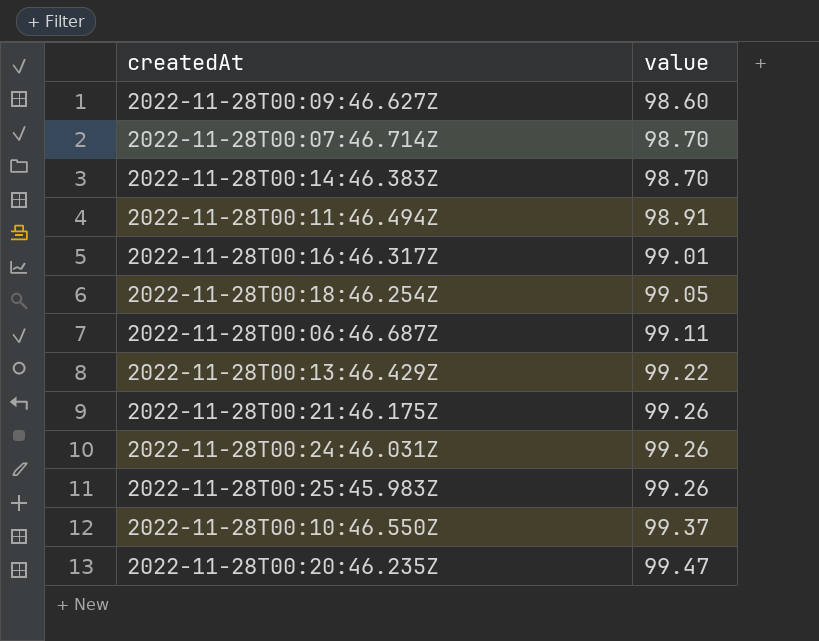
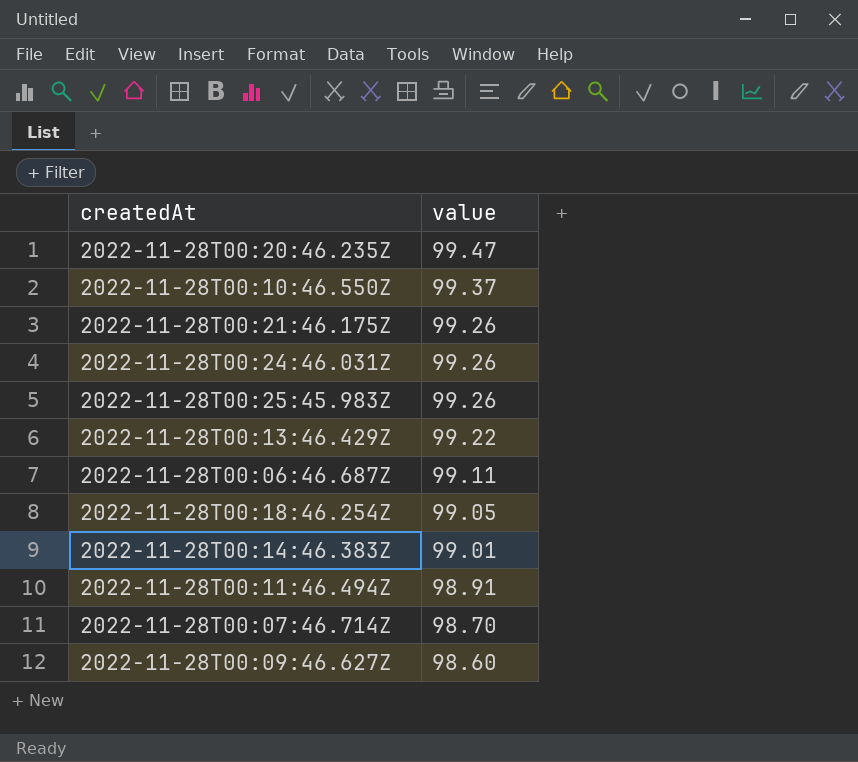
row order: value ascending -> value descending
row 2022-11-28T00:16:46.317Z: 99.01 -> none
2022-11-28T00:14:46.383Z | value: 98.70 -> 99.01

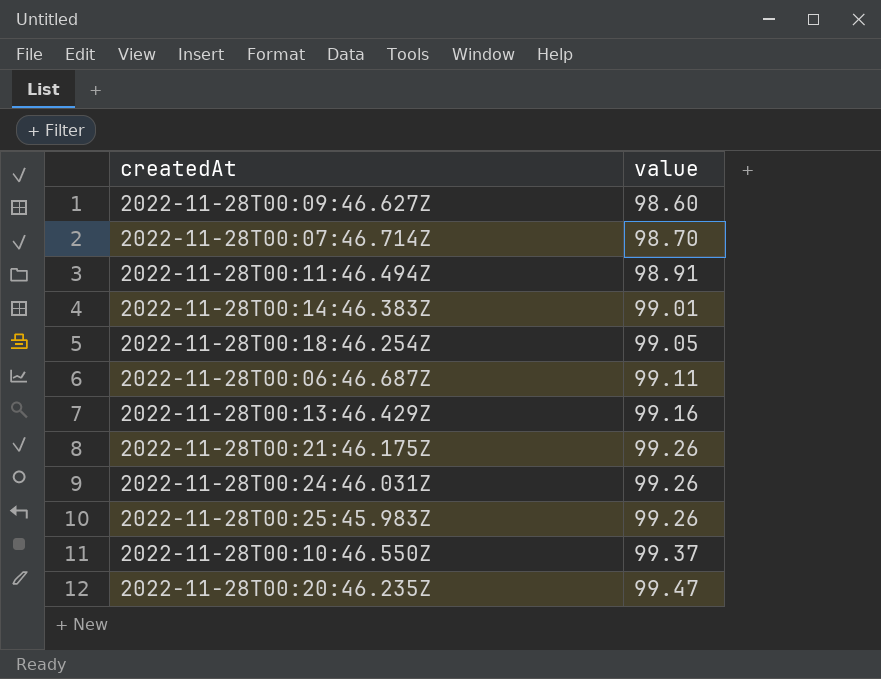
row order: value descending -> value ascending
2022-11-28T00:13:46.429Z | value: 99.22 -> 99.16

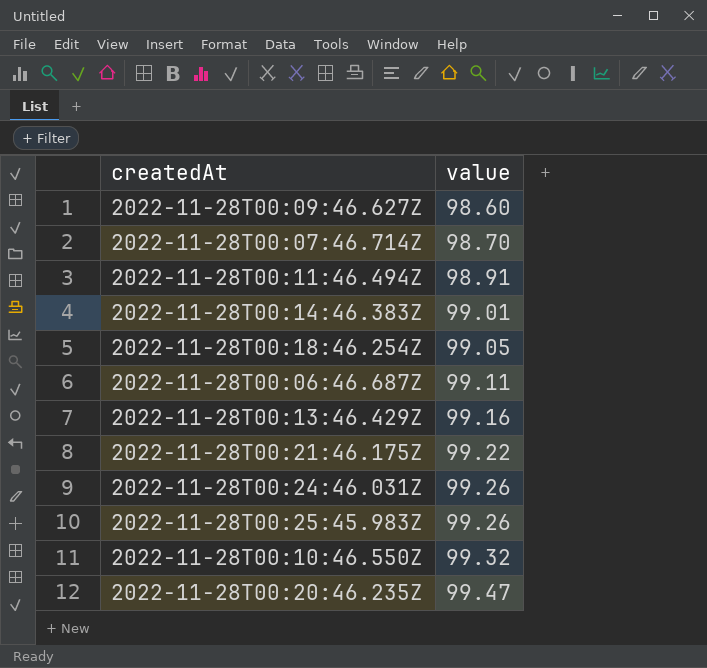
2022-11-28T00:21:46.175Z | value: 99.26 -> 99.22
2022-11-28T00:10:46.550Z | value: 99.37 -> 99.32

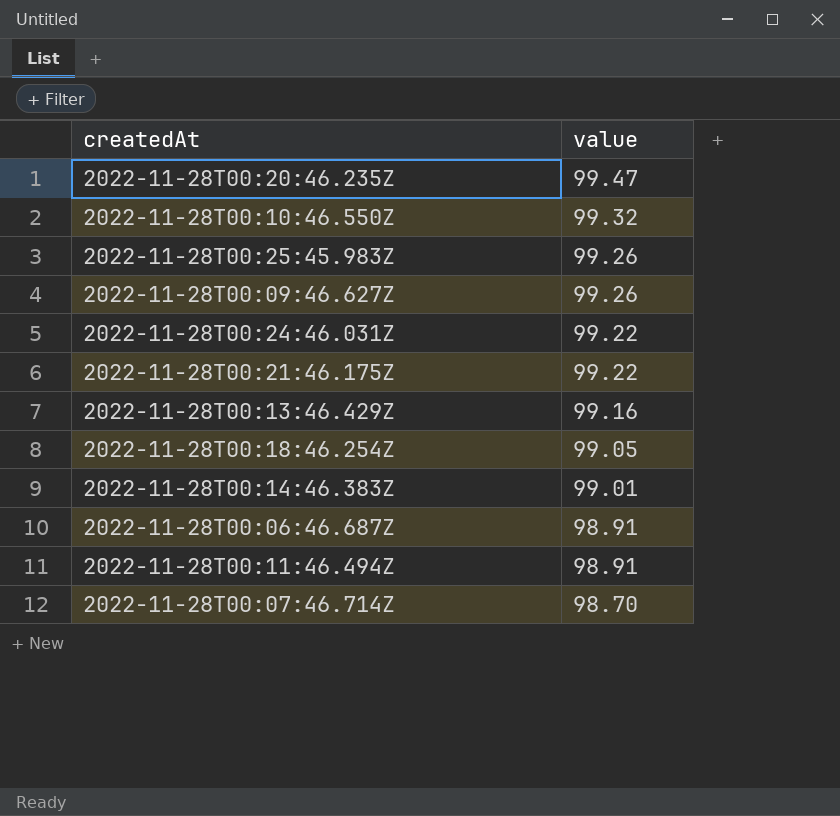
row order: value ascending -> value descending
2022-11-28T00:09:46.627Z | value: 98.60 -> 99.26
2022-11-28T00:24:46.031Z | value: 99.26 -> 99.22
2022-11-28T00:06:46.687Z | value: 99.11 -> 98.91

